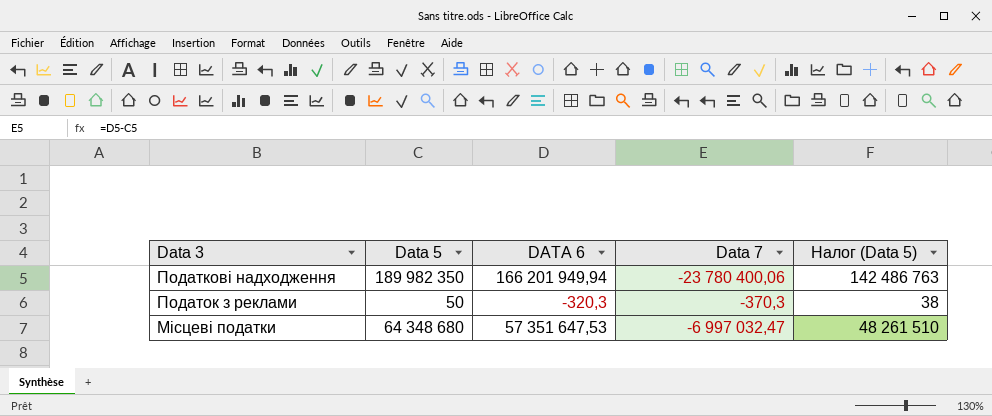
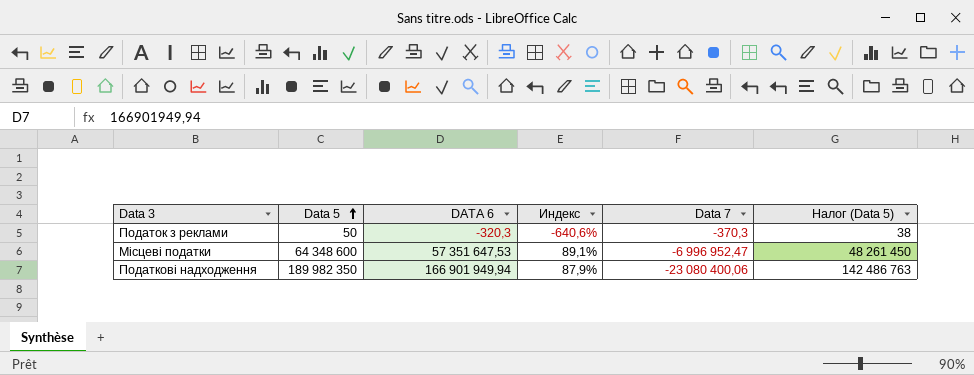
row order: none -> Data 5 ascending
column Индекс | formula: none -> [DATA 6] / [Data 5]
Місцеві податки | Data 5: 64 348 680 -> 64 348 600
Місцеві податки | Data 7: -6 997 032,47 -> -6 996 952,47
Місцеві податки | Налог (Data 5): 48 261 510 -> 48 261 450
Податкові надходження | DATA 6: 166 201 949,94 -> 166 901 949,94
Податкові надходження | Data 7: -23 780 400,06 -> -23 080 400,06

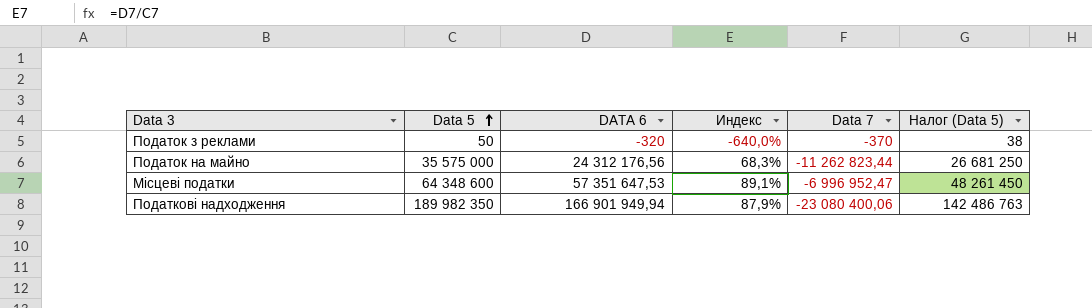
Податок з реклами | DATA 6: -320,3 -> -320
Податок з реклами | Индекс: -640,6% -> -640,0%
Податок з реклами | Data 7: -370,3 -> -370
row Податок на майно: none -> 35 575 000 | 24 312 176,56 | 68,3% | -11 262 823,44 | 26 681 250

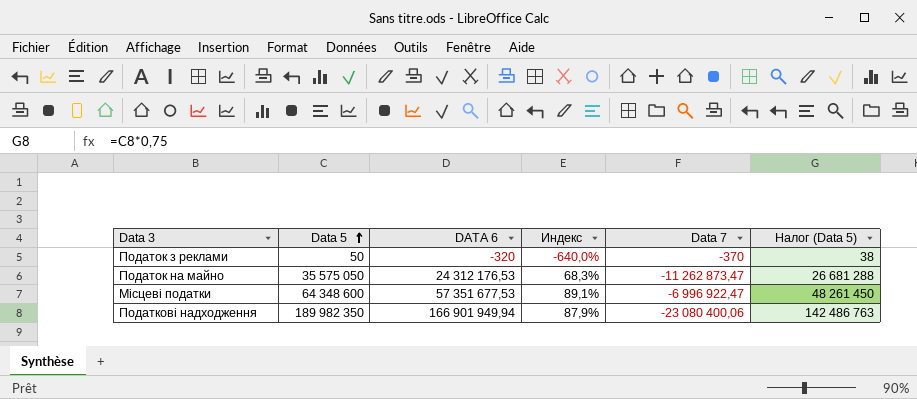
Податок на майно | Data 5: 35 575 000 -> 35 575 050
Податок на майно | DATA 6: 24 312 176,56 -> 24 312 176,53
Податок на майно | Data 7: -11 262 823,44 -> -11 262 873,47
Податок на майно | Налог (Data 5): 26 681 250 -> 26 681 288
Місцеві податки | DATA 6: 57 351 647,53 -> 57 351 677,53
Місцеві податки | Data 7: -6 996 952,47 -> -6 996 922,47

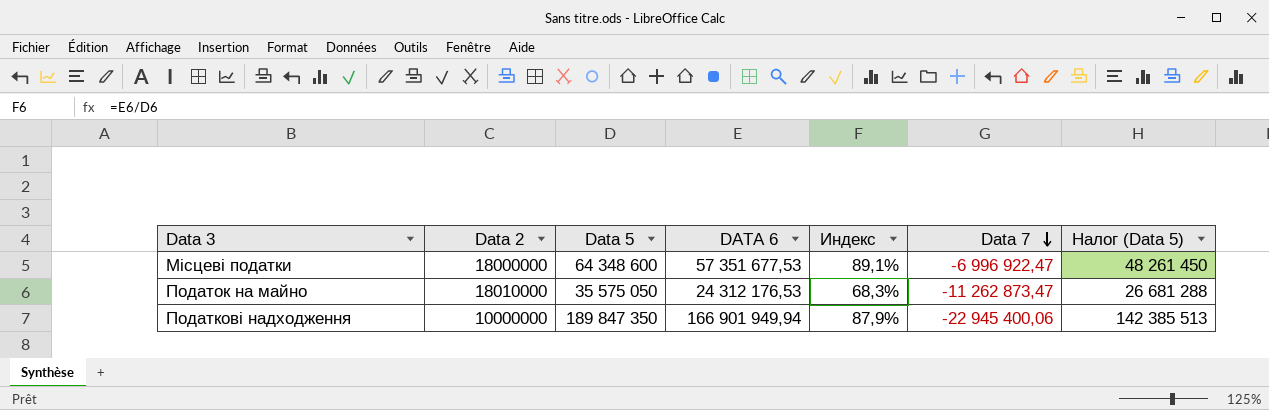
row order: Data 5 ascending -> Data 7 descending
column Data 2 | position: none -> 2
row Податок з реклами: 50 | -320 | -640,0% | -370 | 38 -> none
Податкові надходження | Data 5: 189 982 350 -> 189 847 350
Податкові надходження | Data 7: -23 080 400,06 -> -22 945 400,06
Податкові надходження | Налог (Data 5): 142 486 763 -> 142 385 513

